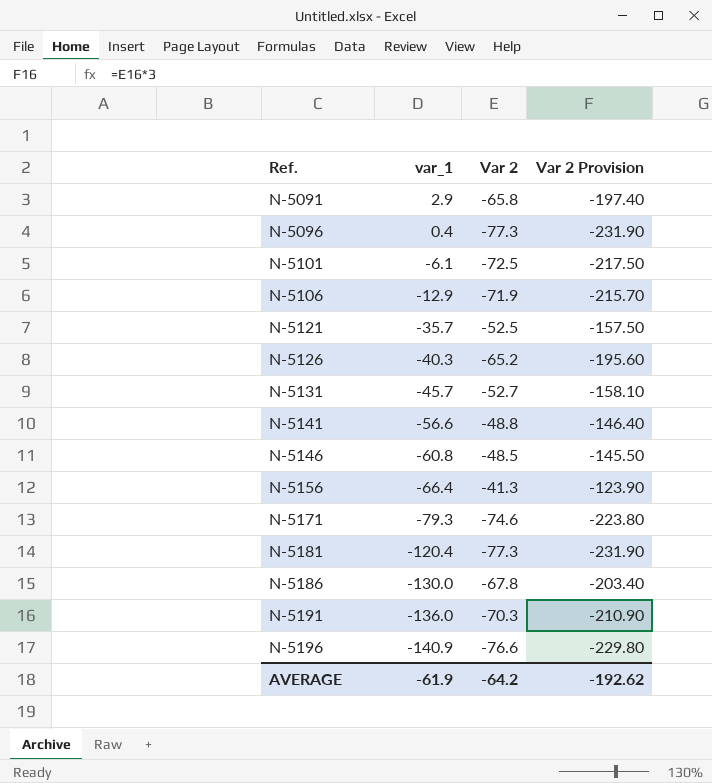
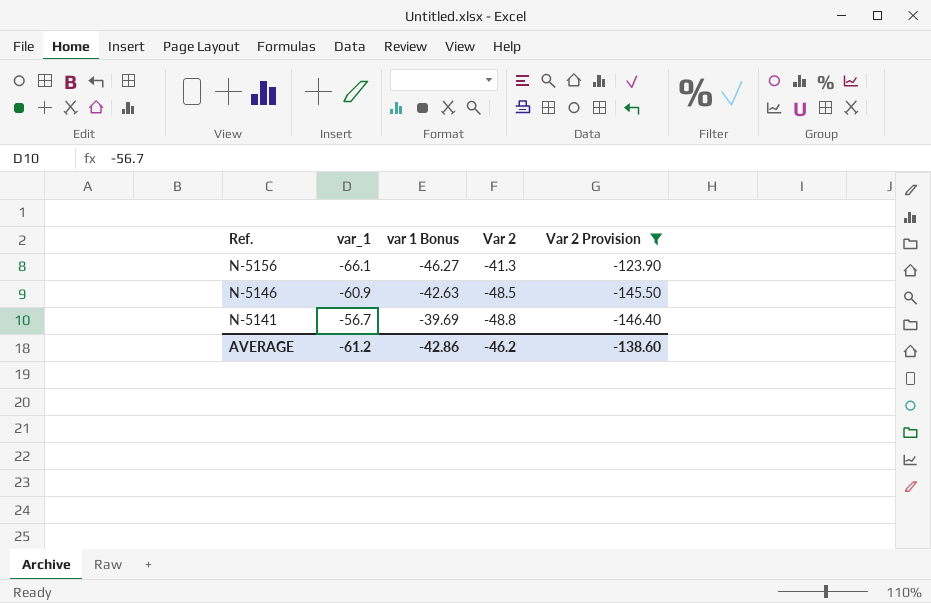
filter: none -> Var 2 Provision >= -146.40
row order: Ref. ascending -> Ref. descending
column var 1 Bonus | formula: none -> [var_1] * 0.7
N-5156 | var_1: -66.4 -> -66.1
N-5146 | var_1: -60.8 -> -60.9
N-5141 | var_1: -56.6 -> -56.7
AVERAGE | var_1: -61.9 -> -61.2
AVERAGE | Var 2: -64.2 -> -46.2
AVERAGE | Var 2 Provision: -192.62 -> -138.60

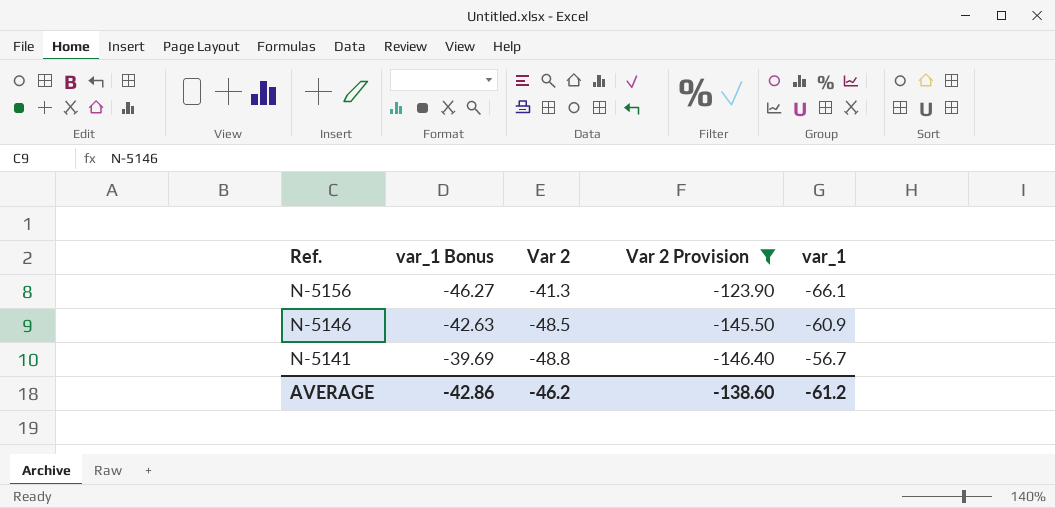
column name: var 1 Bonus -> var_1 Bonus
column var_1 | position: 2 -> 5

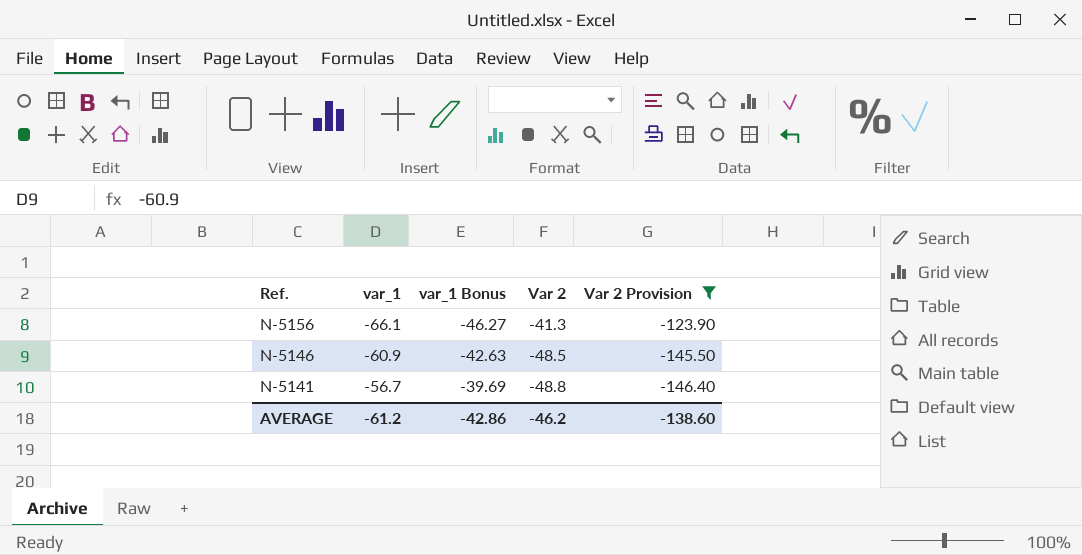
column var_1 | position: 5 -> 2

